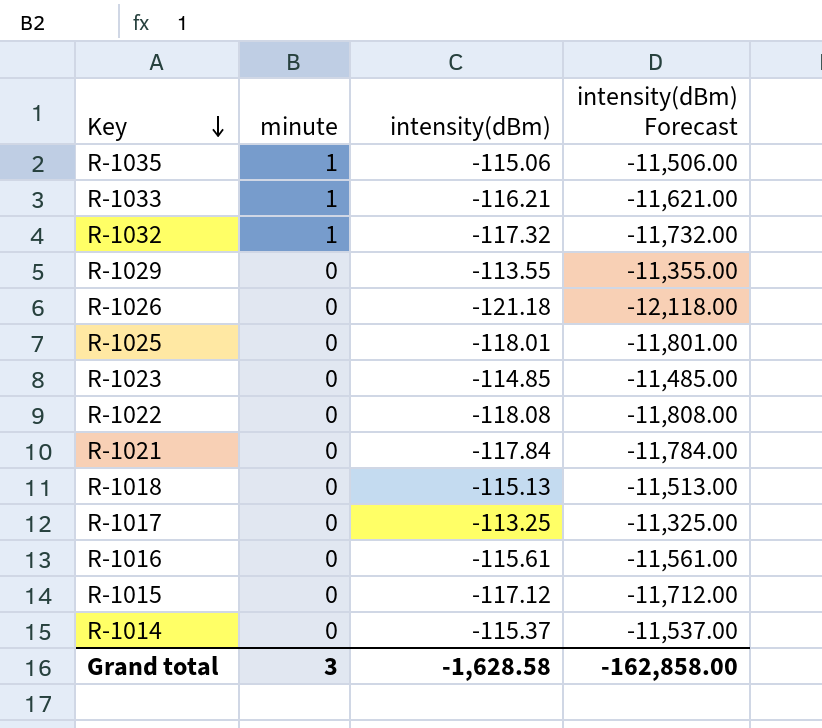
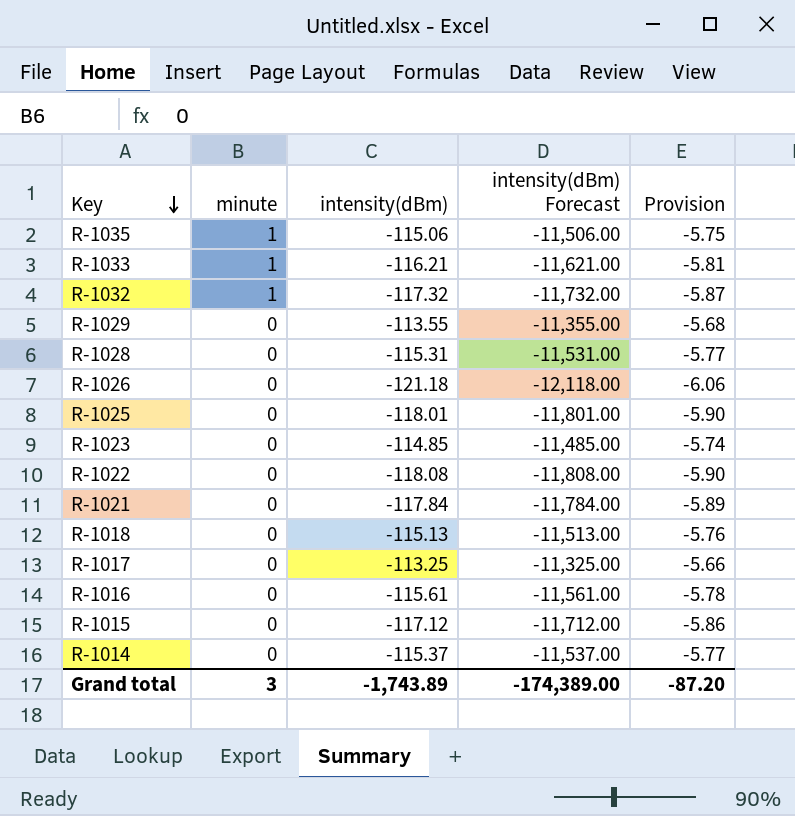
column Provision | formula: none -> [intensity(dBm)] * 0.05
row R-1028: none -> 0 | -115.31 | -11,531.00 | -5.77
Grand total | intensity(dBm): -1,628.58 -> -1,743.89
Grand total | intensity(dBm) Forecast: -162,858.00 -> -174,389.00

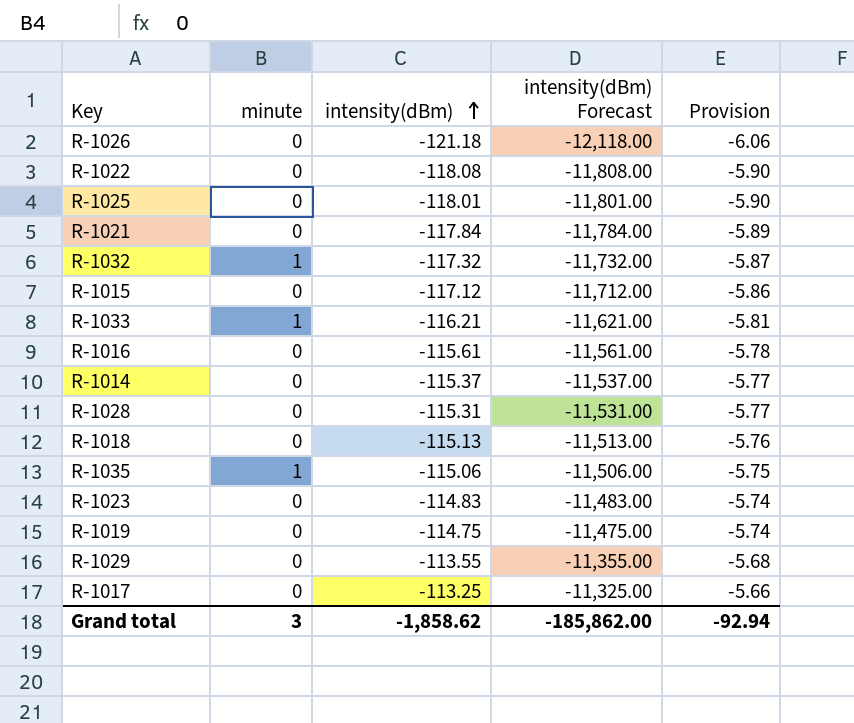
row order: Key descending -> intensity(dBm) ascending
R-1023 | intensity(dBm): -114.85 -> -114.83
R-1023 | intensity(dBm) Forecast: -11,485.00 -> -11,483.00
row R-1019: none -> 0 | -114.75 | -11,475.00 | -5.74
Grand total | intensity(dBm): -1,743.89 -> -1,858.62
Grand total | intensity(dBm) Forecast: -174,389.00 -> -185,862.00
Grand total | Provision: -87.20 -> -92.94

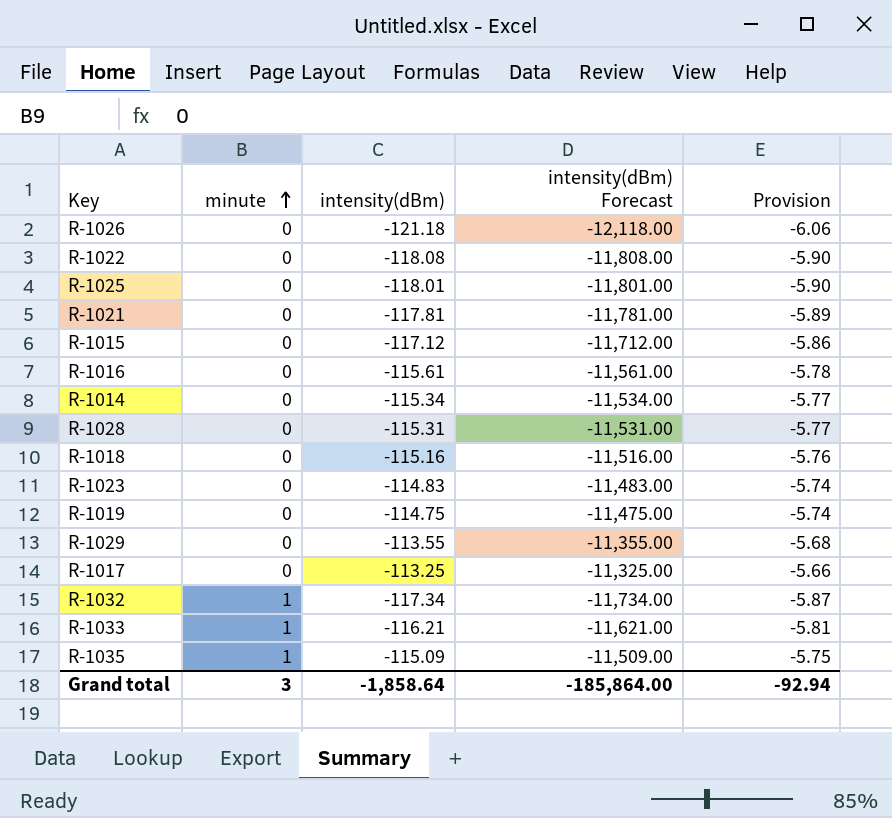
row order: intensity(dBm) ascending -> minute ascending
R-1021 | intensity(dBm): -117.84 -> -117.81
R-1021 | intensity(dBm) Forecast: -11,784.00 -> -11,781.00
R-1014 | intensity(dBm): -115.37 -> -115.34
R-1014 | intensity(dBm) Forecast: -11,537.00 -> -11,534.00
R-1018 | intensity(dBm): -115.13 -> -115.16
R-1018 | intensity(dBm) Forecast: -11,513.00 -> -11,516.00
R-1032 | intensity(dBm): -117.32 -> -117.34
R-1032 | intensity(dBm) Forecast: -11,732.00 -> -11,734.00
R-1035 | intensity(dBm): -115.06 -> -115.09
R-1035 | intensity(dBm) Forecast: -11,506.00 -> -11,509.00
Grand total | intensity(dBm): -1,858.62 -> -1,858.64
Grand total | intensity(dBm) Forecast: -185,862.00 -> -185,864.00

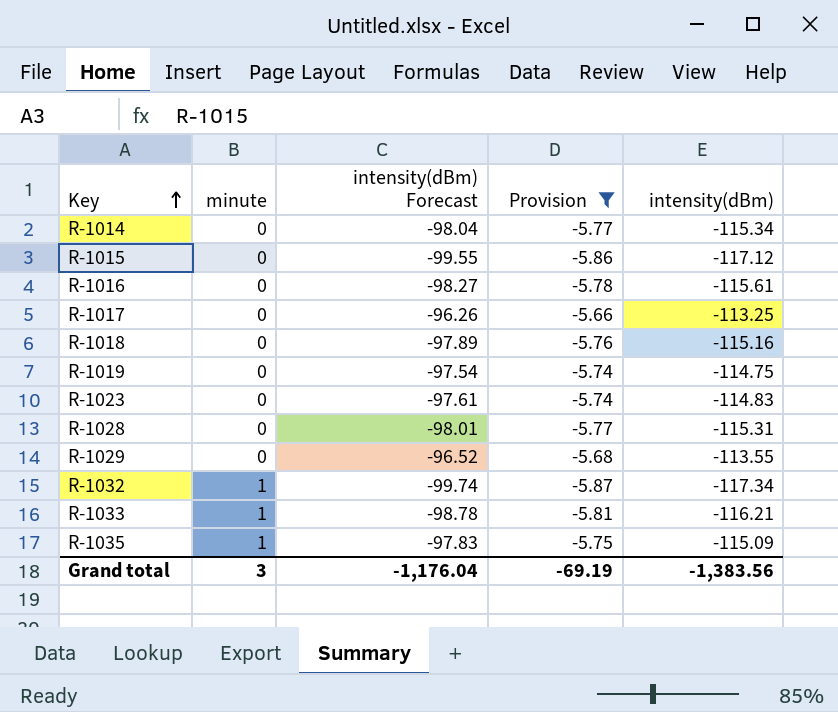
filter: none -> Provision >= -5.87
row order: minute ascending -> Key ascending
column intensity(dBm) Forecast | formula: [intensity(dBm)] * 100 -> [intensity(dBm)] * 0.85
column intensity(dBm) | position: 3 -> 5
Grand total | intensity(dBm) Forecast: -185,864.00 -> -1,176.04
Grand total | Provision: -92.94 -> -69.19
Grand total | intensity(dBm): -1,858.64 -> -1,383.56

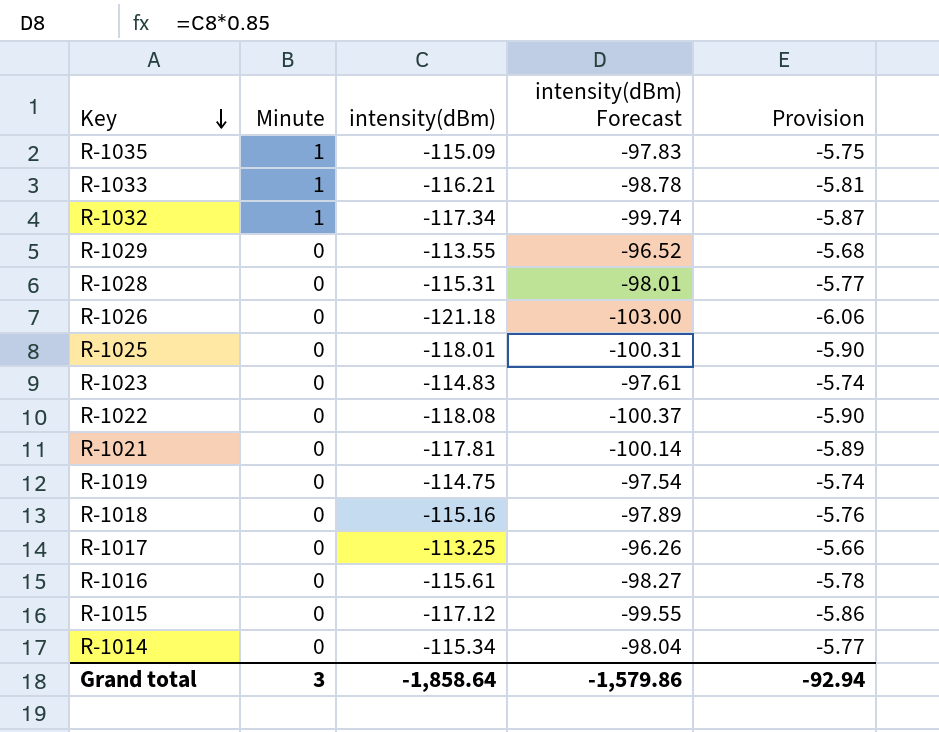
filter: Provision >= -5.87 -> none
row order: Key ascending -> Key descending
column name: minute -> Minute
column intensity(dBm) | position: 5 -> 3
Grand total | intensity(dBm): -1,383.56 -> -1,858.64
Grand total | intensity(dBm) Forecast: -1,176.04 -> -1,579.86
Grand total | Provision: -69.19 -> -92.94

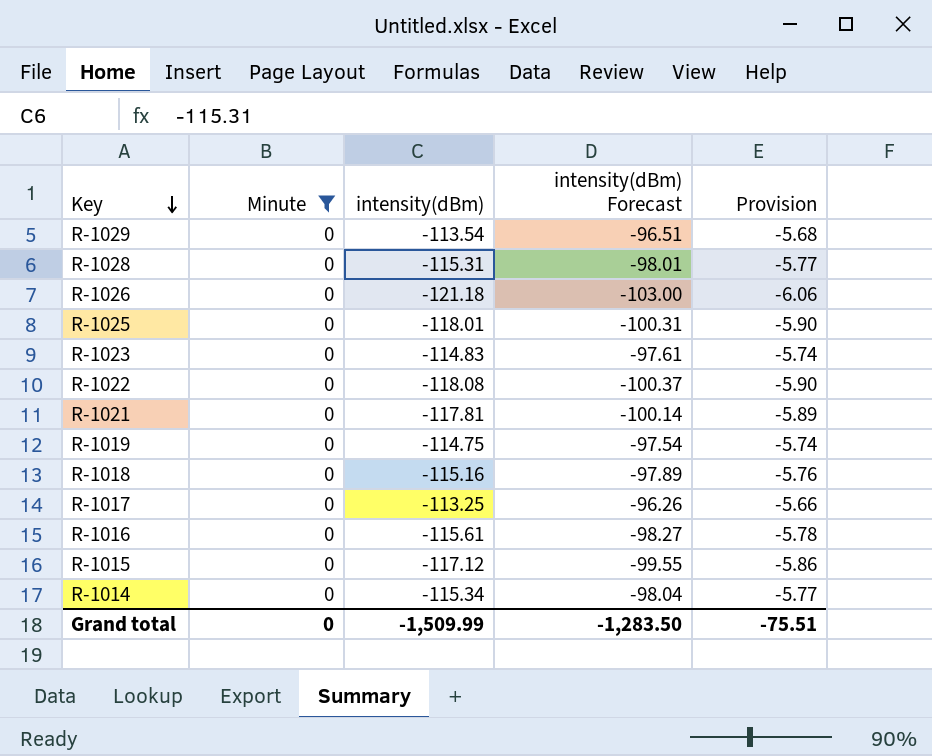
filter: none -> Minute = 0
R-1029 | intensity(dBm): -113.55 -> -113.54
R-1029 | intensity(dBm) Forecast: -96.52 -> -96.51
Grand total | Minute: 3 -> 0
Grand total | intensity(dBm): -1,858.64 -> -1,509.99
Grand total | intensity(dBm) Forecast: -1,579.86 -> -1,283.50
Grand total | Provision: -92.94 -> -75.51

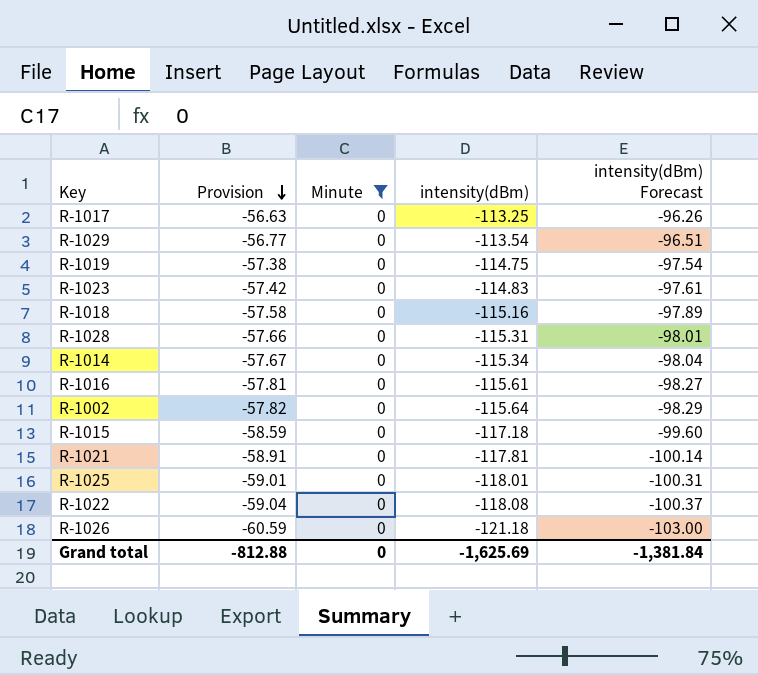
row order: Key descending -> Provision descending
column Provision | formula: [intensity(dBm)] * 0.05 -> [intensity(dBm)] * 0.5
column Provision | position: 5 -> 2
row R-1002: none -> -57.82 | 0 | -115.64 | -98.29
R-1015 | intensity(dBm): -117.12 -> -117.18
R-1015 | intensity(dBm) Forecast: -99.55 -> -99.60
Grand total | Provision: -75.51 -> -812.88
Grand total | intensity(dBm): -1,509.99 -> -1,625.69
Grand total | intensity(dBm) Forecast: -1,283.50 -> -1,381.84

